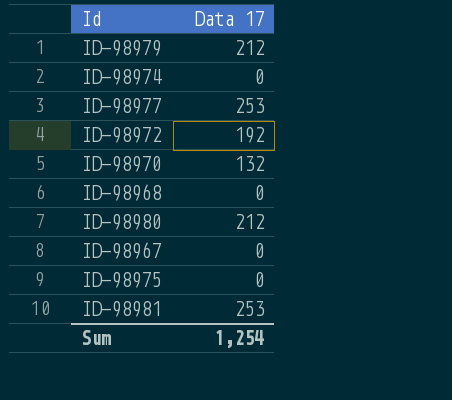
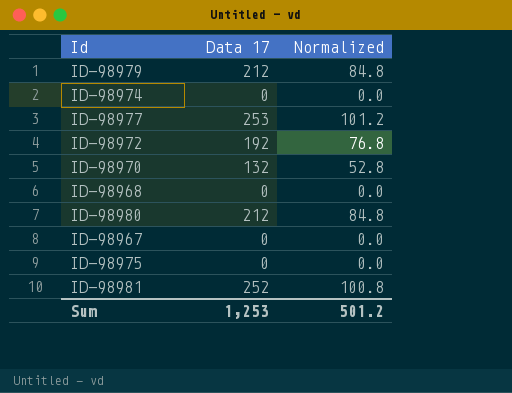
column Normalized | formula: none -> [Data 17] * 0.4
ID-98981 | Data 17: 253 -> 252
Sum | Data 17: 1,254 -> 1,253

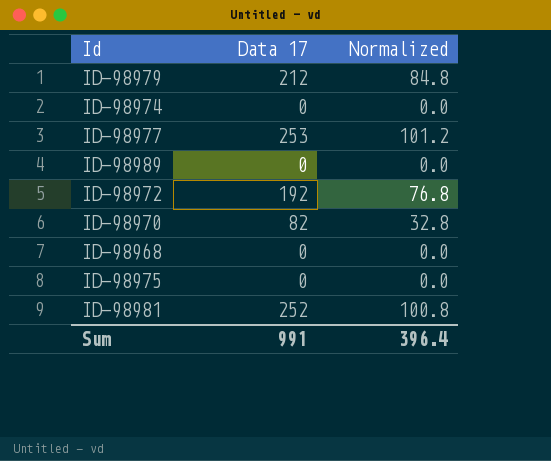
row ID-98980: 212 | 84.8 -> none
row ID-98967: 0 | 0.0 -> none
row ID-98989: none -> 0 | 0.0
ID-98970 | Data 17: 132 -> 82
ID-98970 | Normalized: 52.8 -> 32.8
Sum | Data 17: 1,253 -> 991
Sum | Normalized: 501.2 -> 396.4

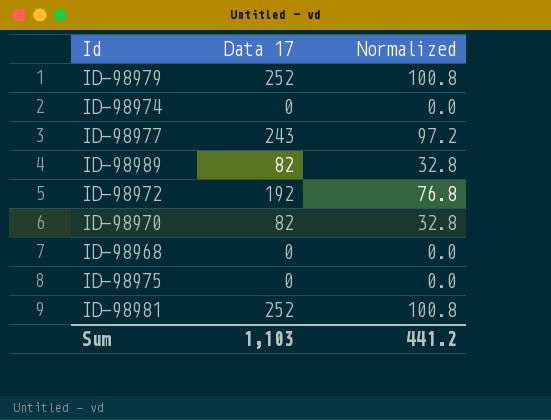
ID-98979 | Data 17: 212 -> 252
ID-98979 | Normalized: 84.8 -> 100.8
ID-98977 | Data 17: 253 -> 243
ID-98977 | Normalized: 101.2 -> 97.2
ID-98989 | Data 17: 0 -> 82
ID-98989 | Normalized: 0.0 -> 32.8
Sum | Data 17: 991 -> 1,103
Sum | Normalized: 396.4 -> 441.2

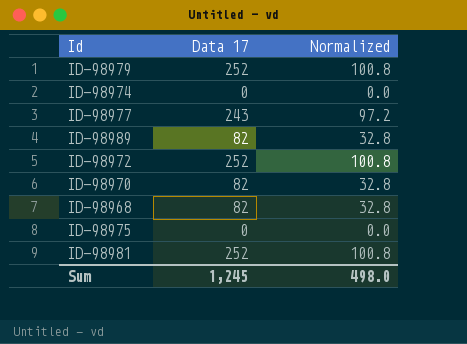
ID-98972 | Data 17: 192 -> 252
ID-98972 | Normalized: 76.8 -> 100.8
ID-98968 | Data 17: 0 -> 82
ID-98968 | Normalized: 0.0 -> 32.8
Sum | Data 17: 1,103 -> 1,245
Sum | Normalized: 441.2 -> 498.0

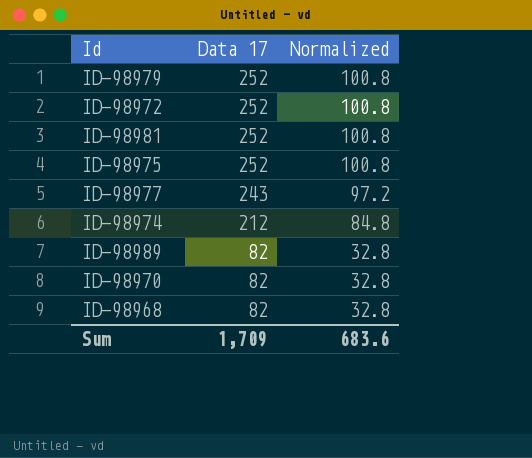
row order: none -> Data 17 descending
ID-98975 | Data 17: 0 -> 252
ID-98975 | Normalized: 0.0 -> 100.8
ID-98974 | Data 17: 0 -> 212
ID-98974 | Normalized: 0.0 -> 84.8
Sum | Data 17: 1,245 -> 1,709
Sum | Normalized: 498.0 -> 683.6

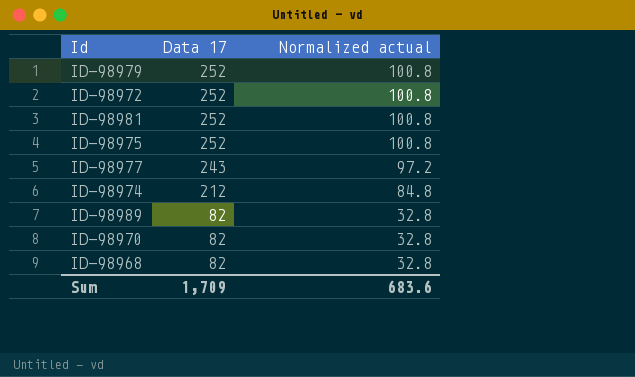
column name: Normalized -> Normalized actual

